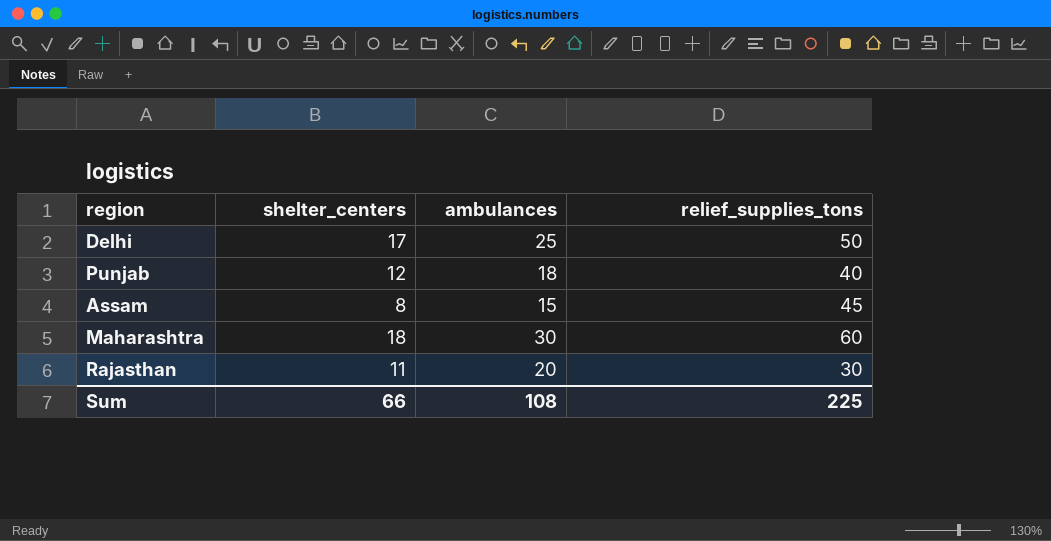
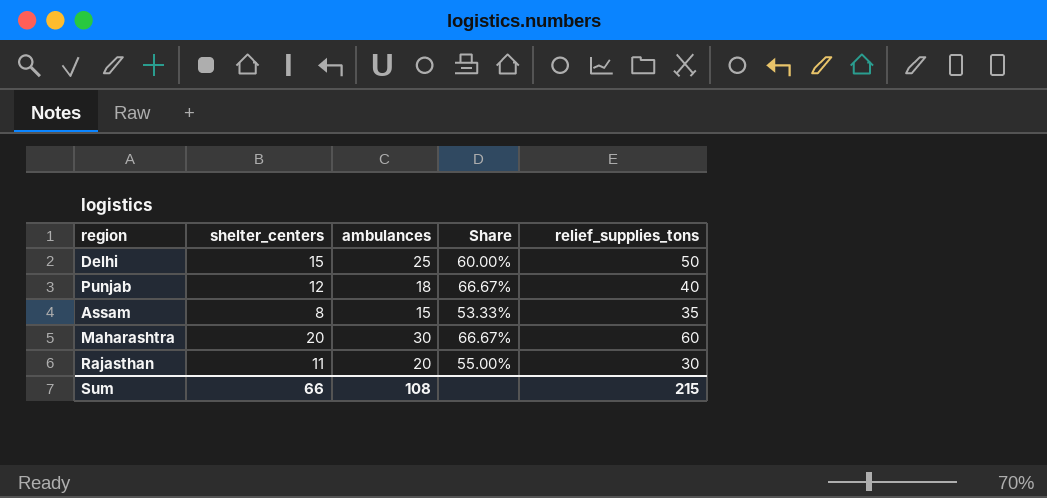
column Share | formula: none -> [shelter_centers] / [ambulances]
Delhi | shelter_centers: 17 -> 15
Assam | relief_supplies_tons: 45 -> 35
Maharashtra | shelter_centers: 18 -> 20
Sum | relief_supplies_tons: 225 -> 215

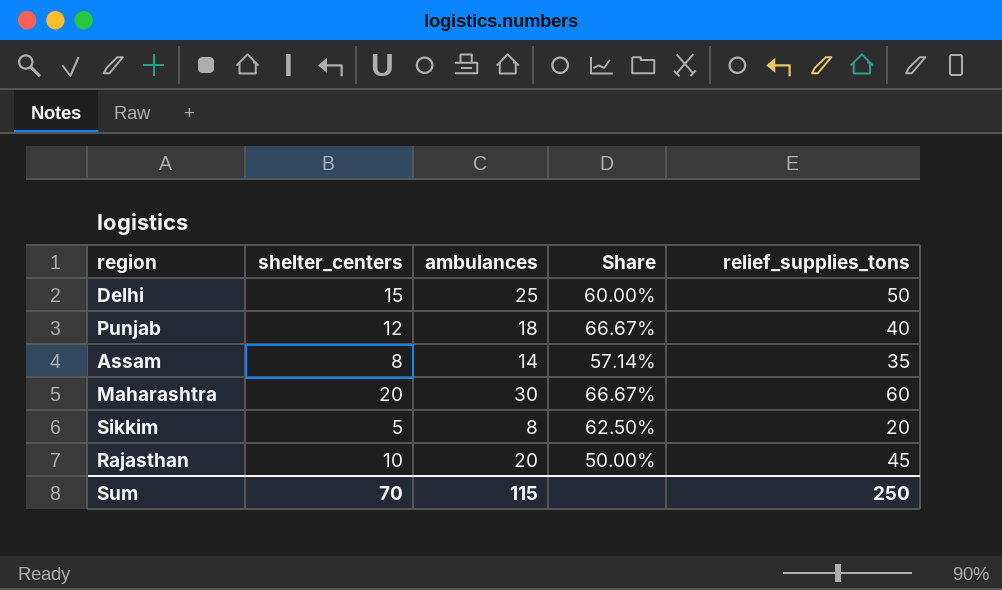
Assam | ambulances: 15 -> 14
Assam | Share: 53.33% -> 57.14%
row Sikkim: none -> 5 | 8 | 62.50% | 20
Rajasthan | shelter_centers: 11 -> 10
Rajasthan | Share: 55.00% -> 50.00%
Rajasthan | relief_supplies_tons: 30 -> 45
Sum | shelter_centers: 66 -> 70
Sum | ambulances: 108 -> 115
Sum | relief_supplies_tons: 215 -> 250

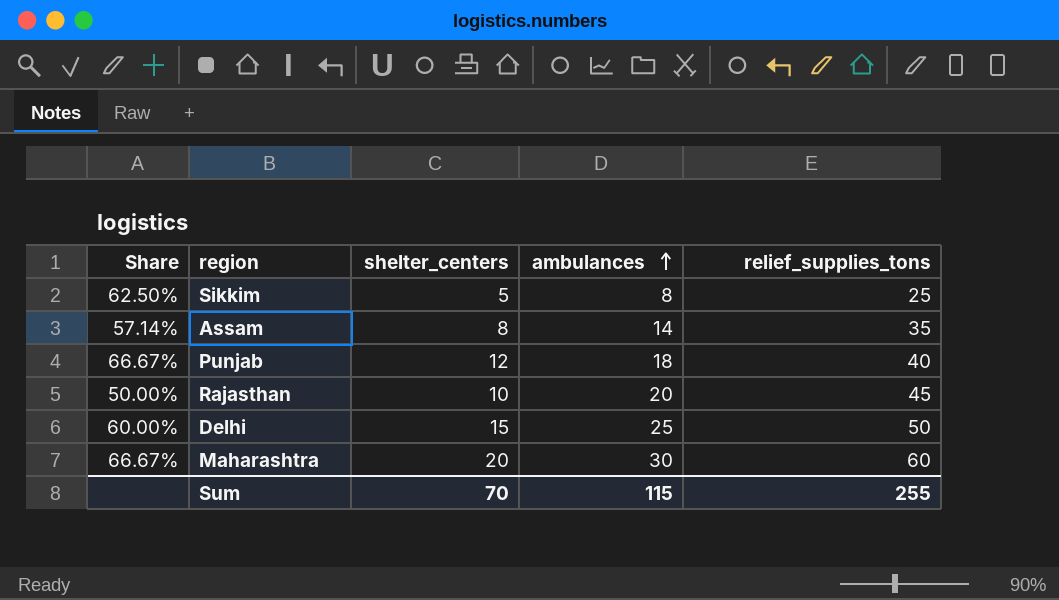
row order: none -> ambulances ascending
column Share | position: 4 -> 1
Sikkim | relief_supplies_tons: 20 -> 25
Sum | relief_supplies_tons: 250 -> 255

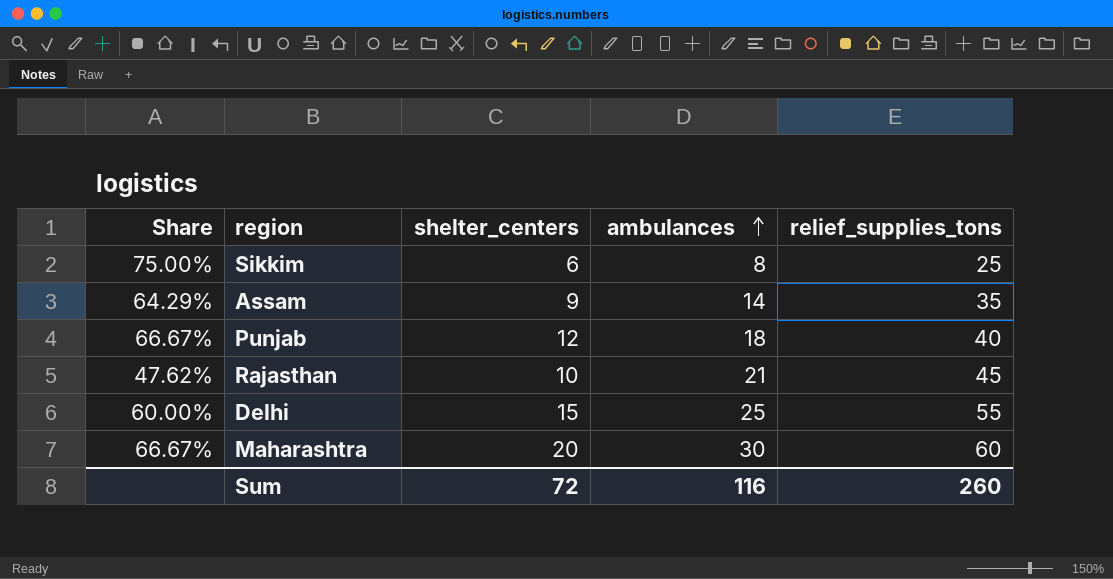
Sikkim | Share: 62.50% -> 75.00%
Sikkim | shelter_centers: 5 -> 6
Assam | Share: 57.14% -> 64.29%
Assam | shelter_centers: 8 -> 9
Rajasthan | Share: 50.00% -> 47.62%
Rajasthan | ambulances: 20 -> 21
Delhi | relief_supplies_tons: 50 -> 55
Sum | shelter_centers: 70 -> 72
Sum | ambulances: 115 -> 116
Sum | relief_supplies_tons: 255 -> 260

